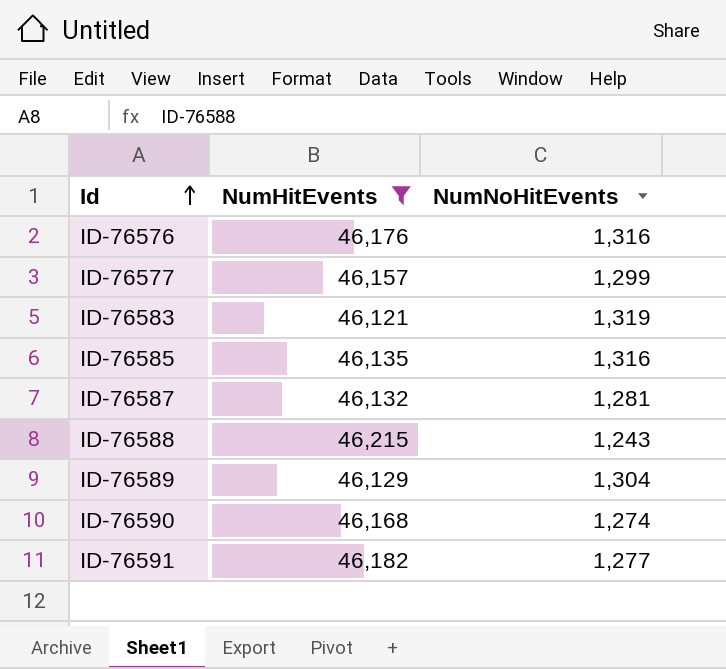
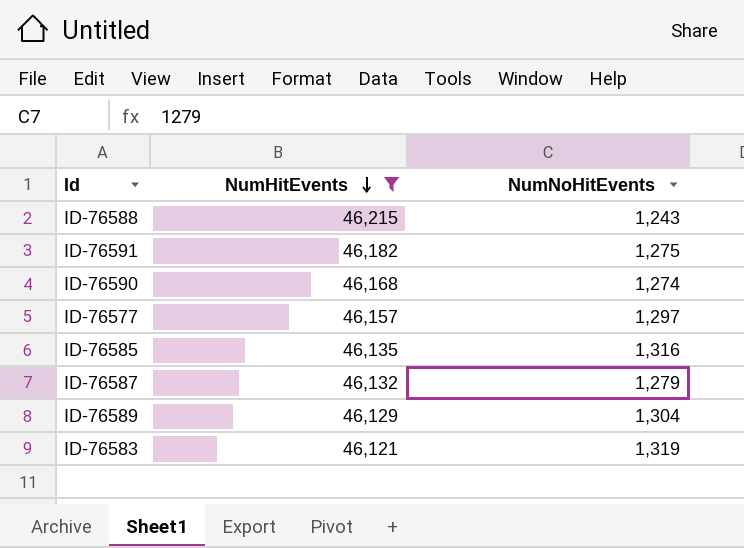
row order: Id ascending -> NumHitEvents descending
row ID-76576: 46,176 | 1,316 -> none
ID-76591 | NumNoHitEvents: 1,277 -> 1,275
ID-76577 | NumNoHitEvents: 1,299 -> 1,297
ID-76587 | NumNoHitEvents: 1,281 -> 1,279

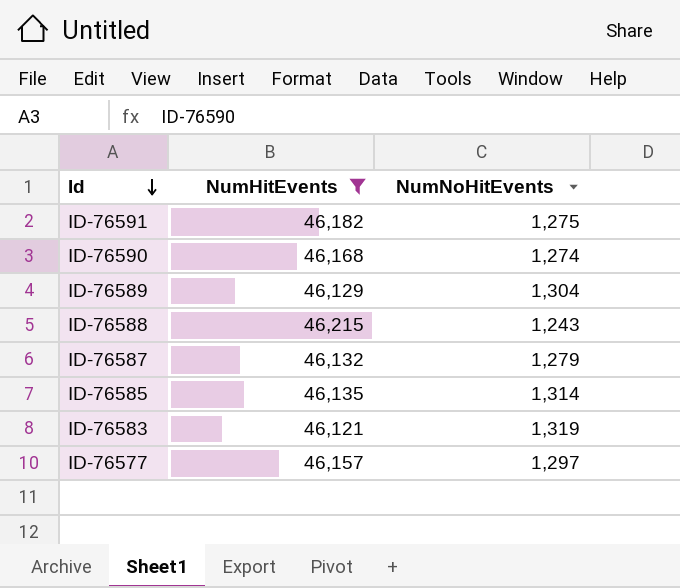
row order: NumHitEvents descending -> Id descending
ID-76585 | NumNoHitEvents: 1,316 -> 1,314

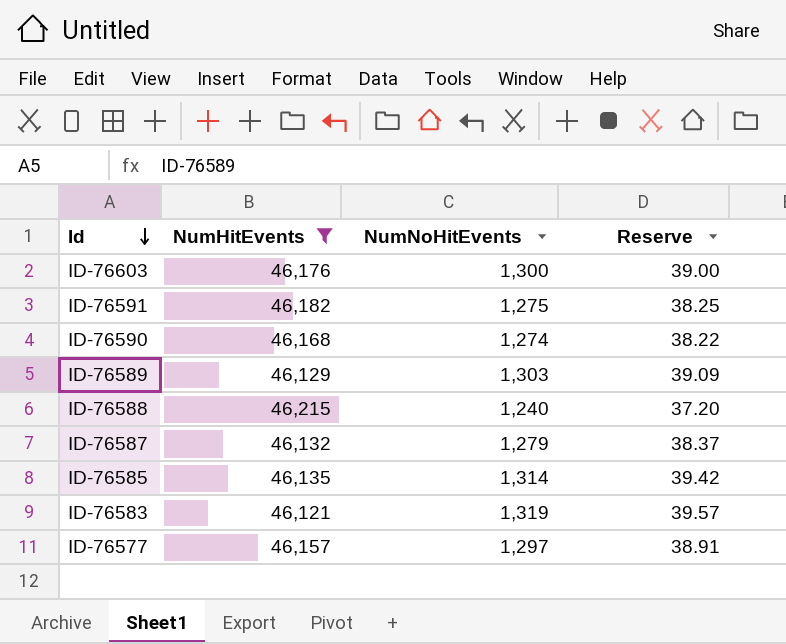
column Reserve | formula: none -> [NumNoHitEvents] * 0.03
row ID-76603: none -> 46,176 | 1,300 | 39.00
ID-76589 | NumNoHitEvents: 1,304 -> 1,303
ID-76588 | NumNoHitEvents: 1,243 -> 1,240

